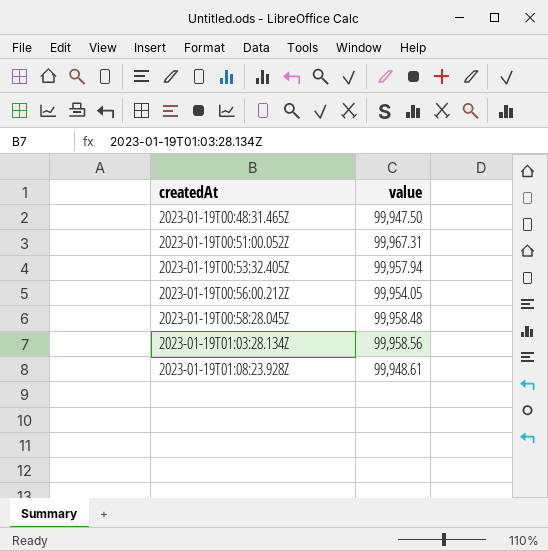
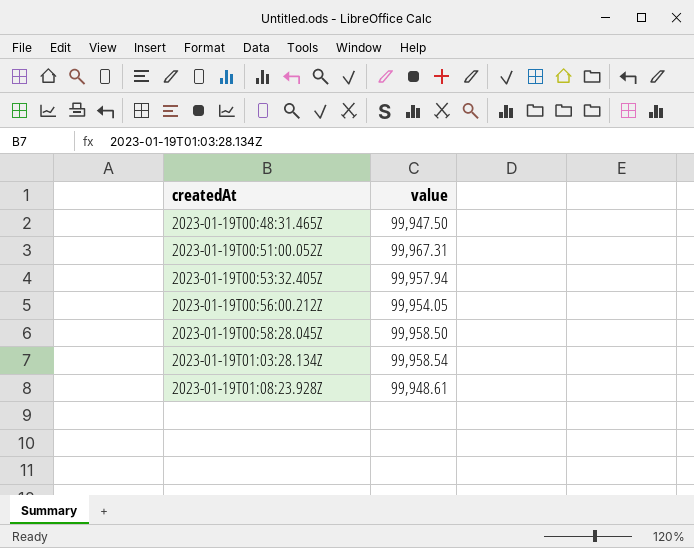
2023-01-19T00:58:28.045Z | value: 99,958.48 -> 99,958.50
2023-01-19T01:03:28.134Z | value: 99,958.56 -> 99,958.54

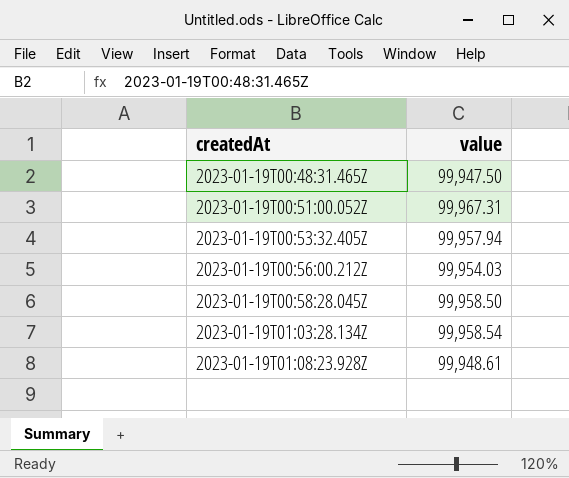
2023-01-19T00:56:00.212Z | value: 99,954.05 -> 99,954.03

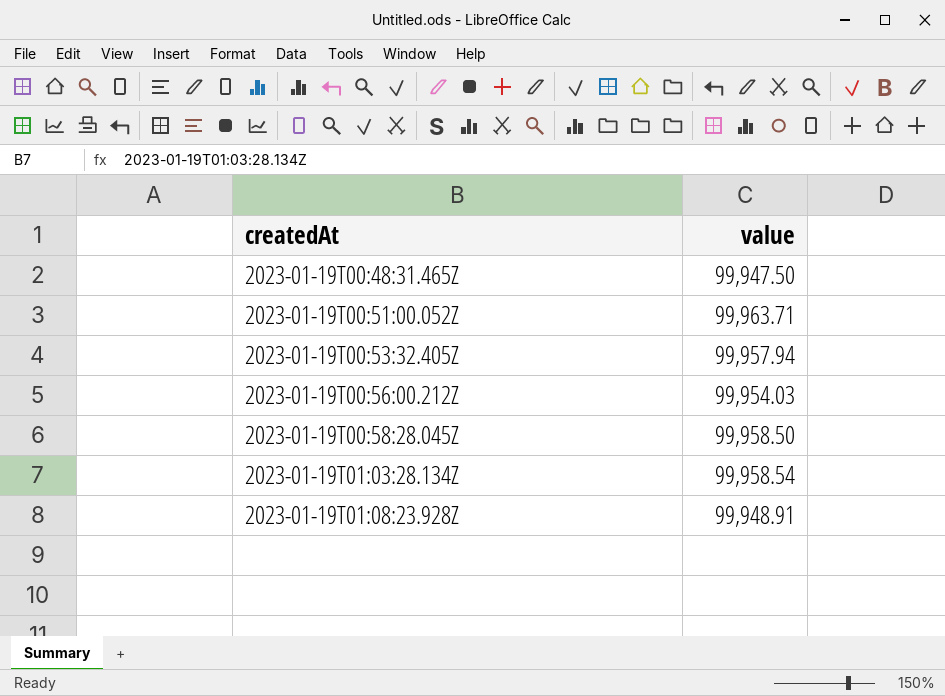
2023-01-19T00:51:00.052Z | value: 99,967.31 -> 99,963.71
2023-01-19T01:08:23.928Z | value: 99,948.61 -> 99,948.91

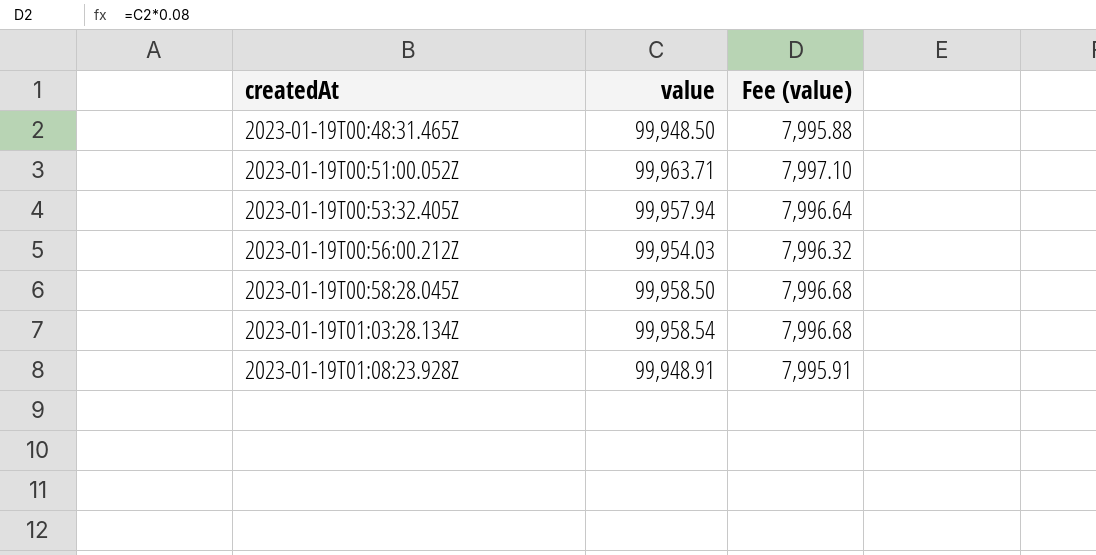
column Fee (value) | formula: none -> [value] * 0.08
2023-01-19T00:48:31.465Z | value: 99,947.50 -> 99,948.50

